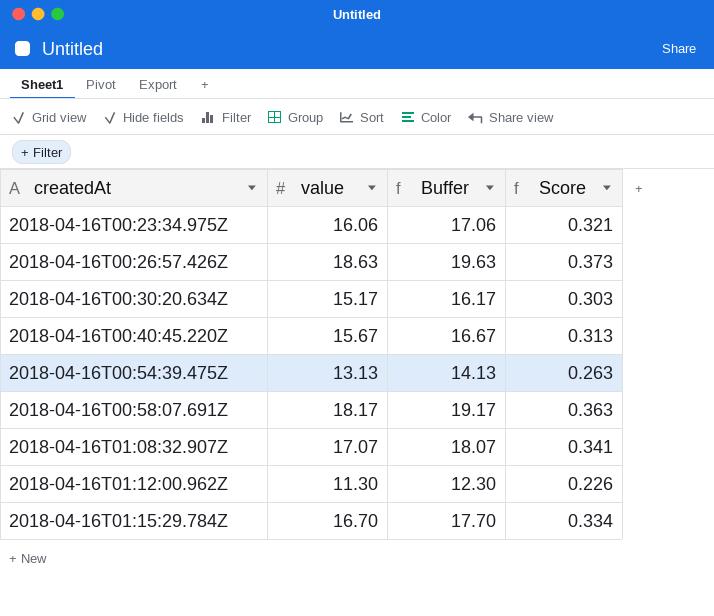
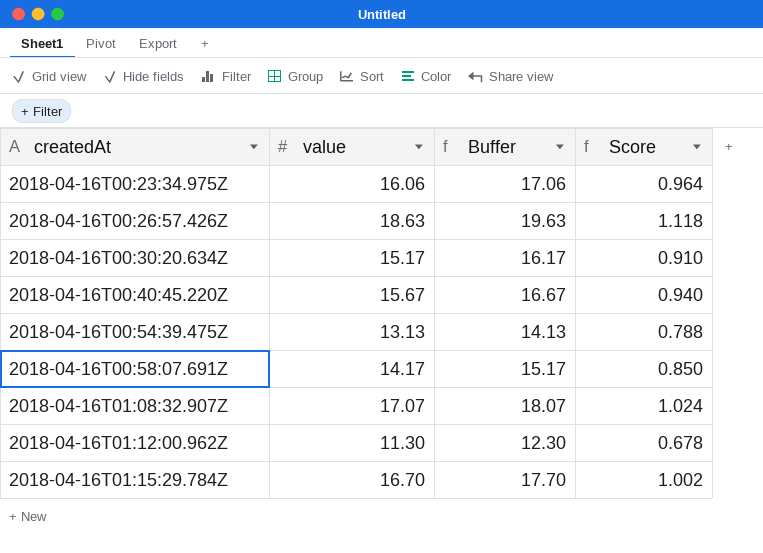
column Score | formula: [value] * 0.02 -> [value] * 0.06
2018-04-16T00:58:07.691Z | value: 18.17 -> 14.17
2018-04-16T00:58:07.691Z | Buffer: 19.17 -> 15.17

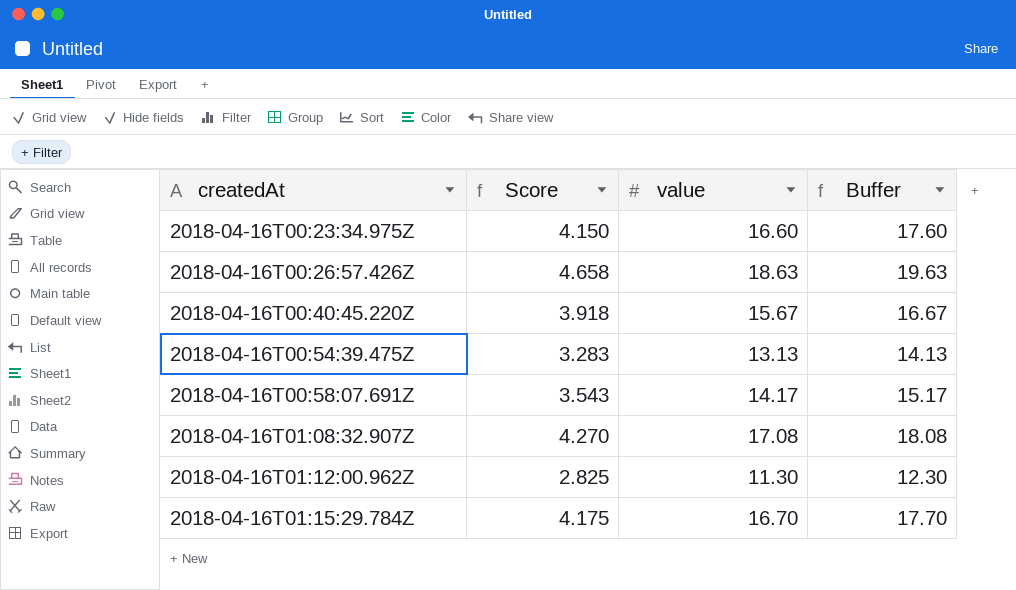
column Score | formula: [value] * 0.06 -> [value] * 0.25
column Score | position: 4 -> 2
row 2018-04-16T00:30:20.634Z: 15.17 | 16.17 | 0.910 -> none
2018-04-16T00:23:34.975Z | value: 16.06 -> 16.60
2018-04-16T00:23:34.975Z | Buffer: 17.06 -> 17.60
2018-04-16T01:08:32.907Z | value: 17.07 -> 17.08
2018-04-16T01:08:32.907Z | Buffer: 18.07 -> 18.08

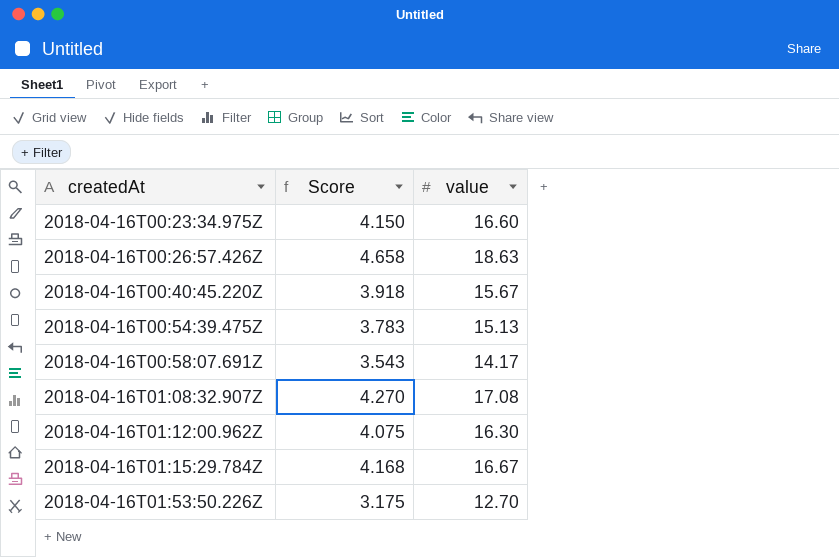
column Buffer | formula: [value] + 1 -> none
2018-04-16T00:54:39.475Z | Score: 3.283 -> 3.783
2018-04-16T00:54:39.475Z | value: 13.13 -> 15.13
2018-04-16T01:12:00.962Z | Score: 2.825 -> 4.075
2018-04-16T01:12:00.962Z | value: 11.30 -> 16.30
2018-04-16T01:15:29.784Z | Score: 4.175 -> 4.168
2018-04-16T01:15:29.784Z | value: 16.70 -> 16.67
row 2018-04-16T01:53:50.226Z: none -> 3.175 | 12.70

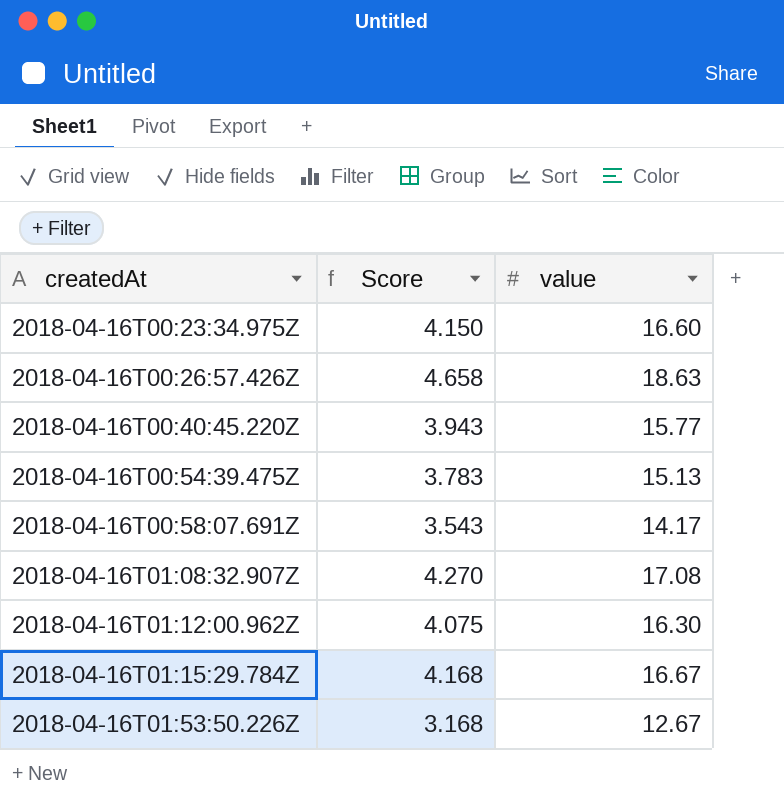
2018-04-16T00:40:45.220Z | Score: 3.918 -> 3.943
2018-04-16T00:40:45.220Z | value: 15.67 -> 15.77
2018-04-16T01:53:50.226Z | Score: 3.175 -> 3.168
2018-04-16T01:53:50.226Z | value: 12.70 -> 12.67

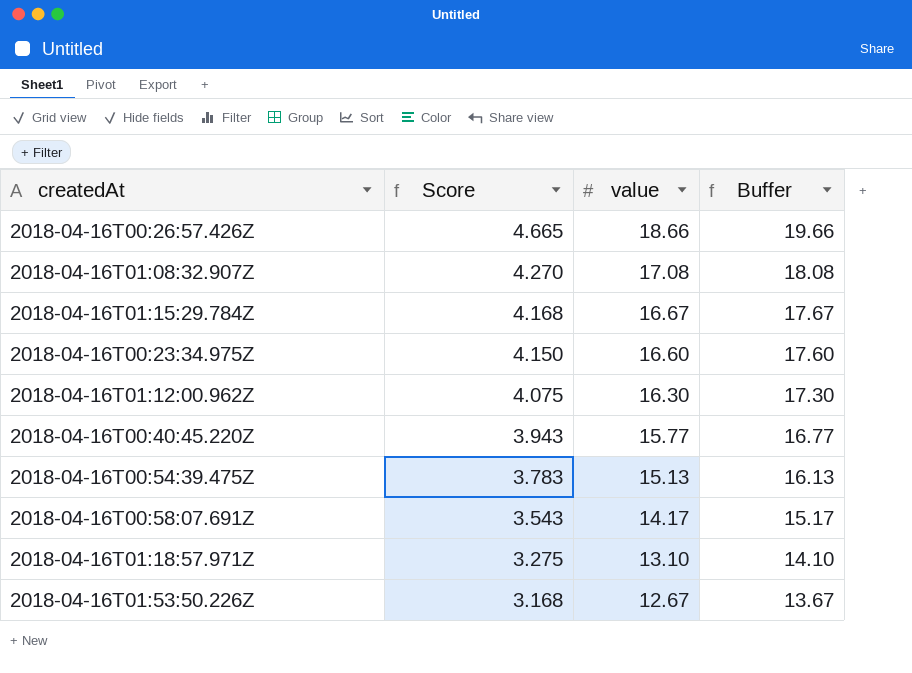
row order: createdAt ascending -> Score descending
column Buffer | formula: none -> [value] + 1
2018-04-16T00:26:57.426Z | Score: 4.658 -> 4.665
2018-04-16T00:26:57.426Z | value: 18.63 -> 18.66
row 2018-04-16T01:18:57.971Z: none -> 3.275 | 13.10 | 14.10

